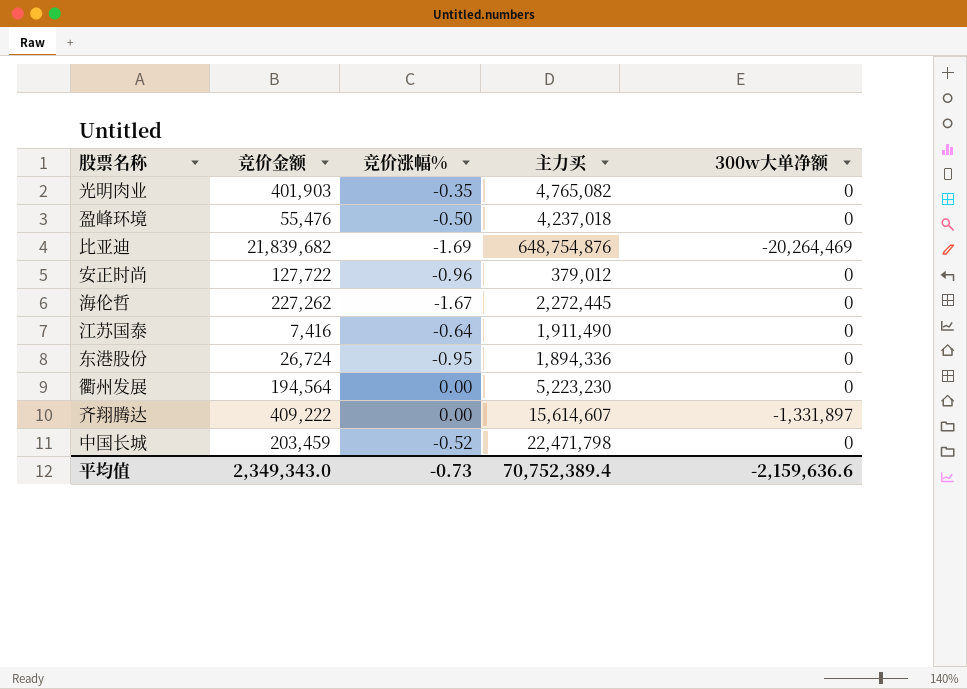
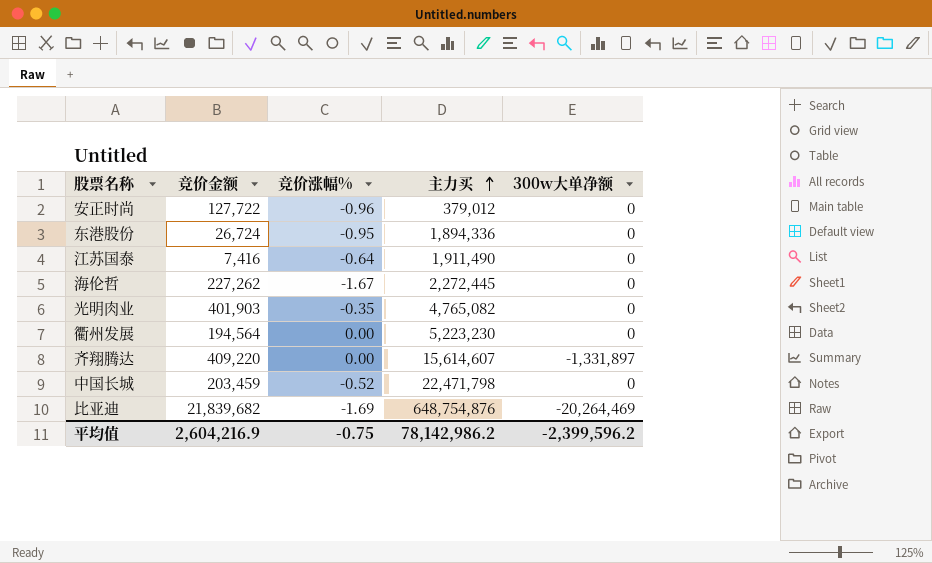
row order: none -> 主力买 ascending
row 盈峰环境: 55,476 | -0.50 | 4,237,018 | 0 -> none
齐翔腾达 | 竞价金额: 409,222 -> 409,220
平均值 | 竞价金额: 2,349,343.0 -> 2,604,216.9
平均值 | 竞价涨幅%: -0.73 -> -0.75
平均值 | 主力买: 70,752,389.4 -> 78,142,986.2
平均值 | 300w大单净额: -2,159,636.6 -> -2,399,596.2

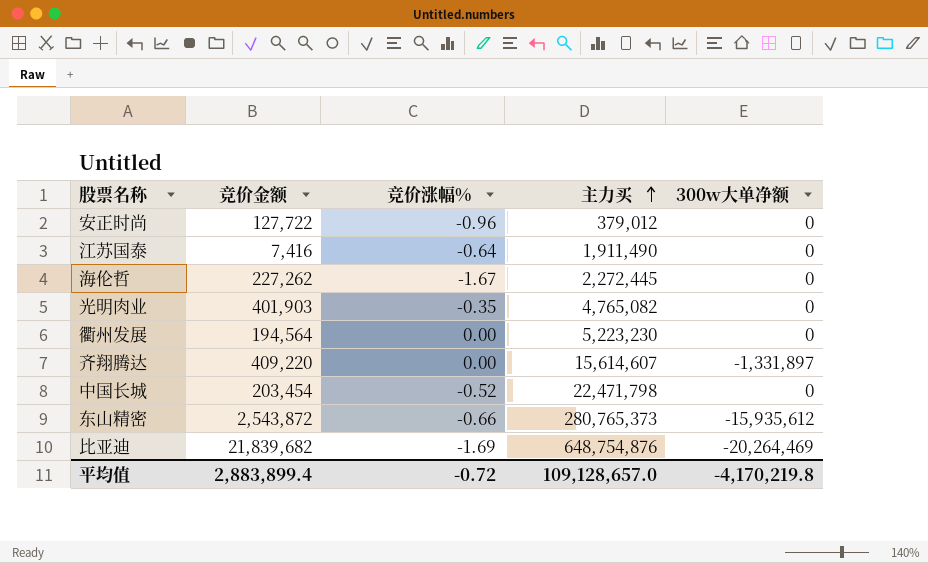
row 东港股份: 26,724 | -0.95 | 1,894,336 | 0 -> none
中国长城 | 竞价金额: 203,459 -> 203,454
row 东山精密: none -> 2,543,872 | -0.66 | 280,765,373 | -15,935,612
平均值 | 竞价金额: 2,604,216.9 -> 2,883,899.4
平均值 | 竞价涨幅%: -0.75 -> -0.72
平均值 | 主力买: 78,142,986.2 -> 109,128,657.0
平均值 | 300w大单净额: -2,399,596.2 -> -4,170,219.8

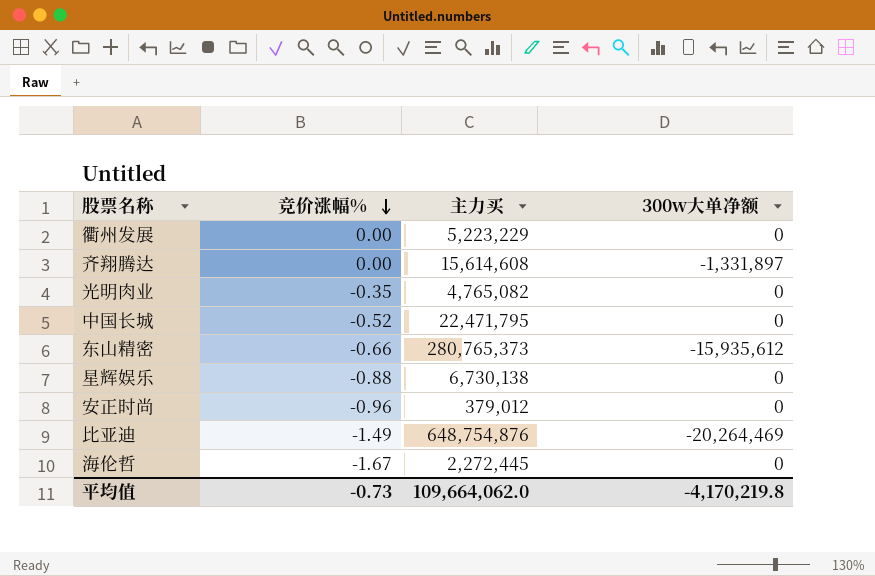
row order: 主力买 ascending -> 竞价涨幅% descending
column 竞价金额 | position: 2 -> none
row 江苏国泰: 7,416 | -0.64 | 1,911,490 | 0 -> none
衢州发展 | 主力买: 5,223,230 -> 5,223,229
齐翔腾达 | 主力买: 15,614,607 -> 15,614,608
中国长城 | 主力买: 22,471,798 -> 22,471,795
row 星辉娱乐: none -> -0.88 | 6,730,138 | 0
比亚迪 | 竞价涨幅%: -1.69 -> -1.49
平均值 | 竞价涨幅%: -0.72 -> -0.73
平均值 | 主力买: 109,128,657.0 -> 109,664,062.0

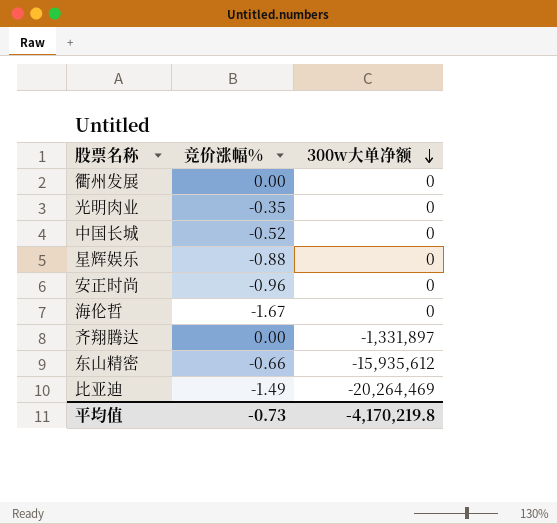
row order: 竞价涨幅% descending -> 300w大单净额 descending
column 主力买 | position: 3 -> none

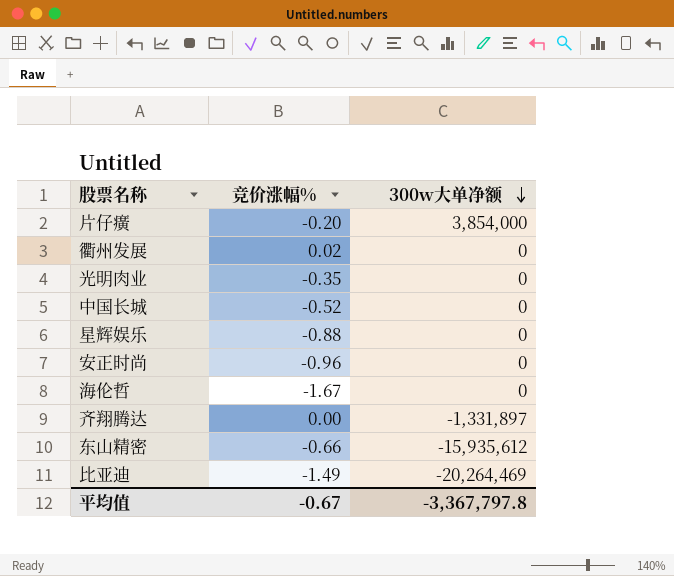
row 片仔癀: none -> -0.20 | 3,854,000
衢州发展 | 竞价涨幅%: 0.00 -> 0.02
平均值 | 竞价涨幅%: -0.73 -> -0.67
平均值 | 300w大单净额: -4,170,219.8 -> -3,367,797.8

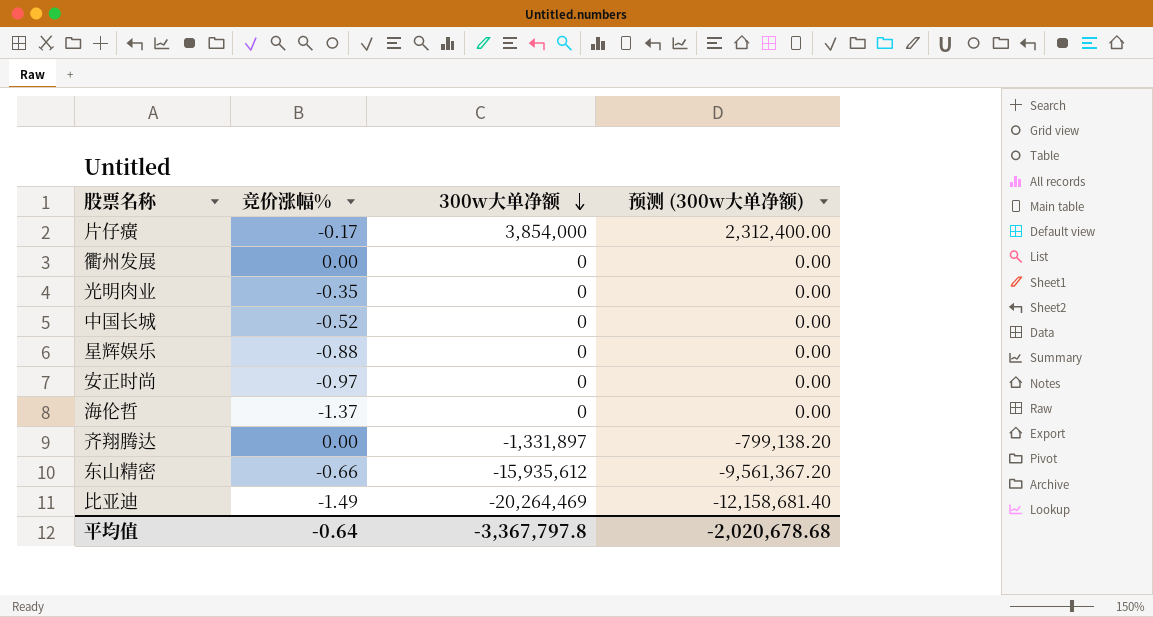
column 预测 (300w大单净额) | formula: none -> [300w大单净额] * 0.6
片仔癀 | 竞价涨幅%: -0.20 -> -0.17
衢州发展 | 竞价涨幅%: 0.02 -> 0.00
安正时尚 | 竞价涨幅%: -0.96 -> -0.97
海伦哲 | 竞价涨幅%: -1.67 -> -1.37
平均值 | 竞价涨幅%: -0.67 -> -0.64

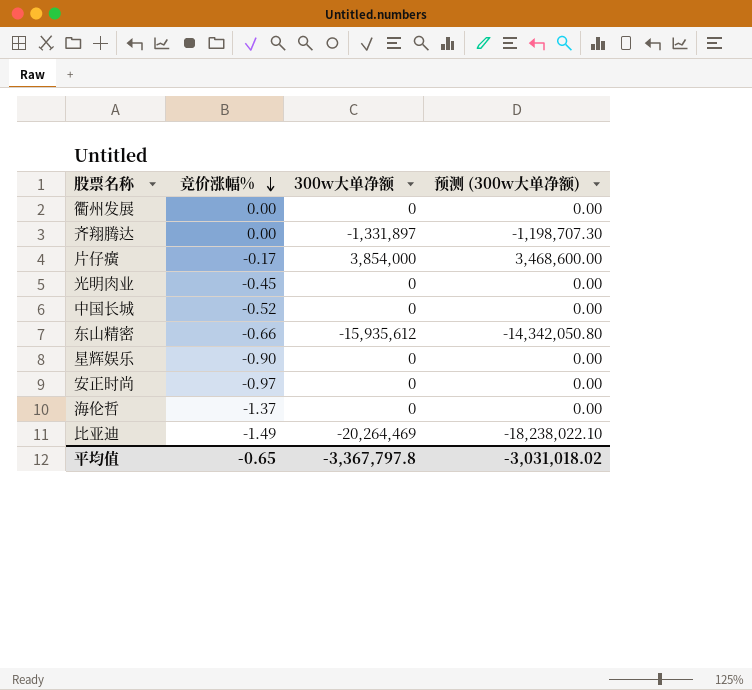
row order: 300w大单净额 descending -> 竞价涨幅% descending
column 预测 (300w大单净额) | formula: [300w大单净额] * 0.6 -> [300w大单净额] * 0.9
光明肉业 | 竞价涨幅%: -0.35 -> -0.45
星辉娱乐 | 竞价涨幅%: -0.88 -> -0.90
平均值 | 竞价涨幅%: -0.64 -> -0.65
平均值 | 预测 (300w大单净额): -2,020,678.68 -> -3,031,018.02

